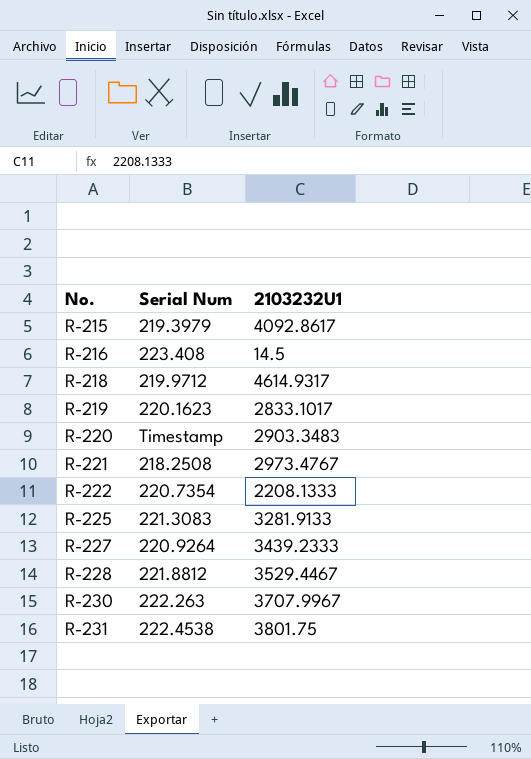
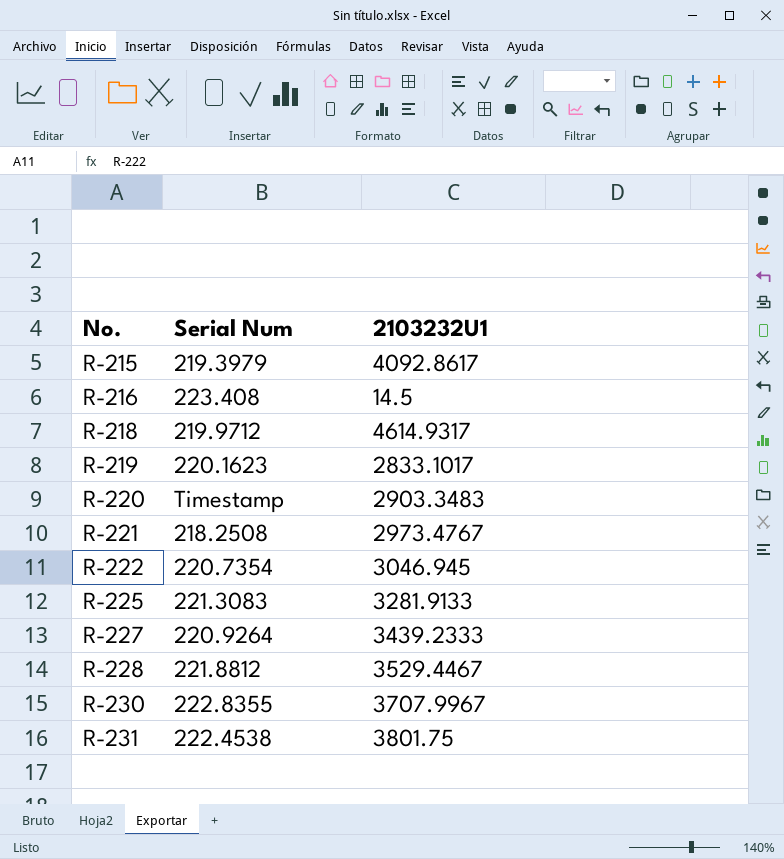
R-222 | 2103232U1: 2208.1333 -> 3046.945
R-230 | Serial Num: 222.263 -> 222.8355

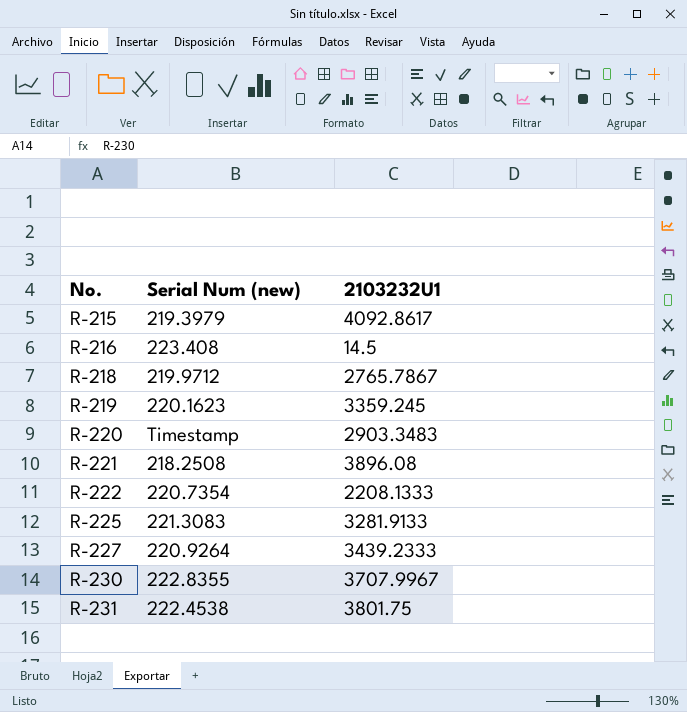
column name: Serial Num -> Serial Num (new)
row R-228: 221.8812 | 3529.4467 -> none
R-218 | 2103232U1: 4614.9317 -> 2765.7867
R-219 | 2103232U1: 2833.1017 -> 3359.245
R-221 | 2103232U1: 2973.4767 -> 3896.08
R-222 | 2103232U1: 3046.945 -> 2208.1333

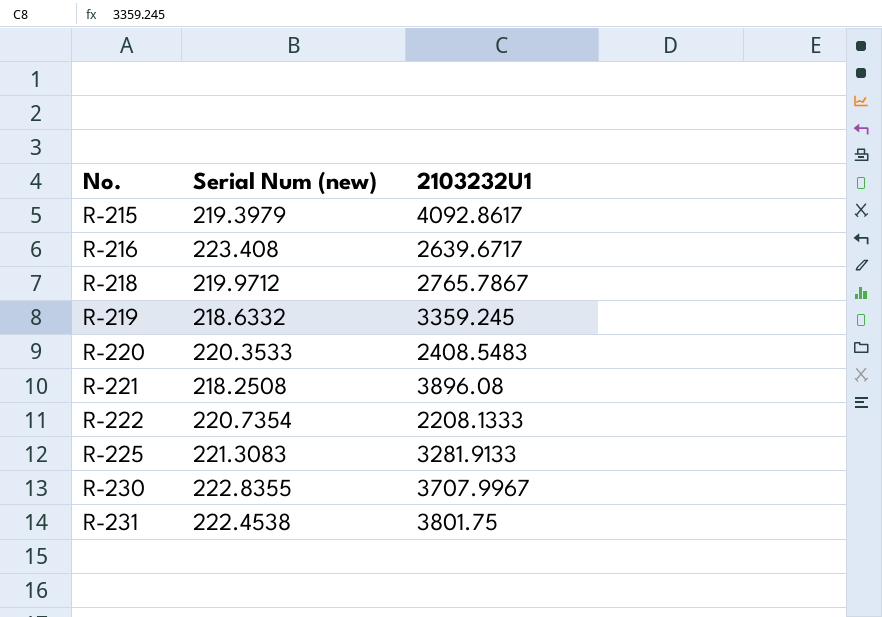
row R-227: 220.9264 | 3439.2333 -> none
R-216 | 2103232U1: 14.5 -> 2639.6717
R-219 | Serial Num (new): 220.1623 -> 218.6332
R-220 | Serial Num (new): Timestamp -> 220.3533
R-220 | 2103232U1: 2903.3483 -> 2408.5483

